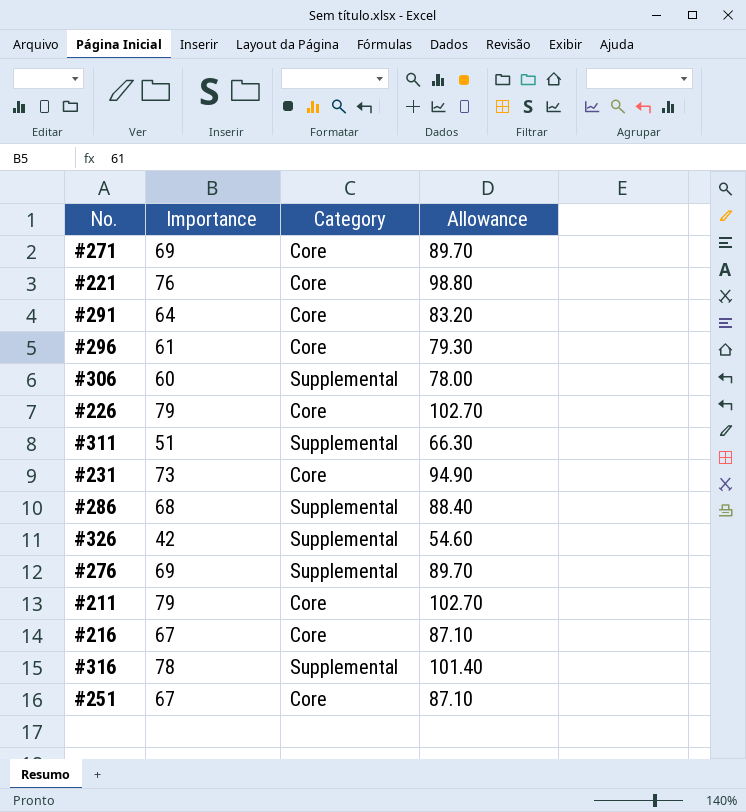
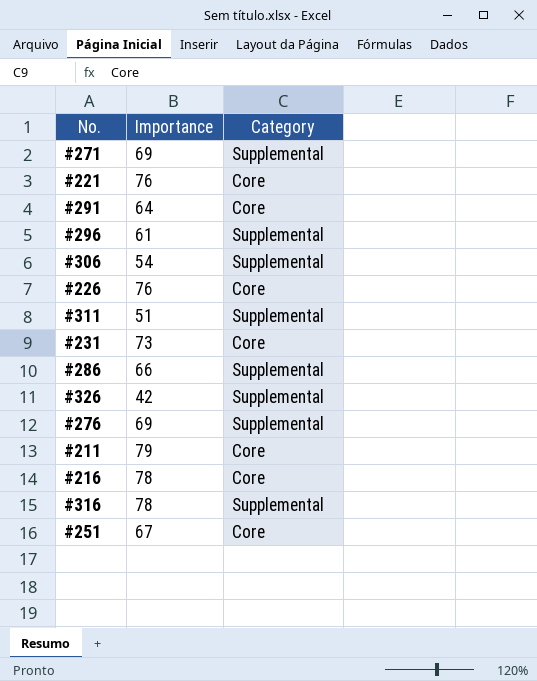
column Allowance | formula: [Importance] * 1.3 -> none
#271 | Category: Core -> Supplemental
#296 | Category: Core -> Supplemental
#306 | Importance: 60 -> 54
#226 | Importance: 79 -> 76
#286 | Importance: 68 -> 66
#216 | Importance: 67 -> 78

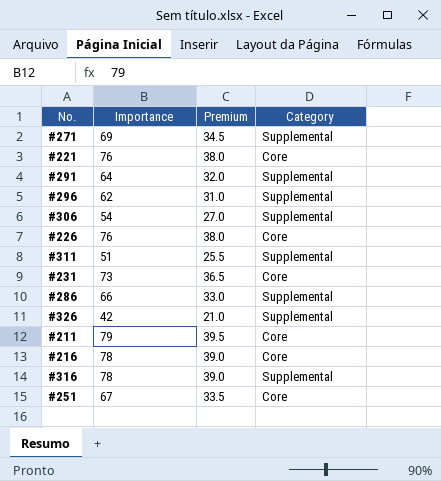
column Premium | formula: none -> [Importance] * 0.5
row #276: 69 | Supplemental -> none
#291 | Category: Core -> Supplemental
#296 | Importance: 61 -> 62

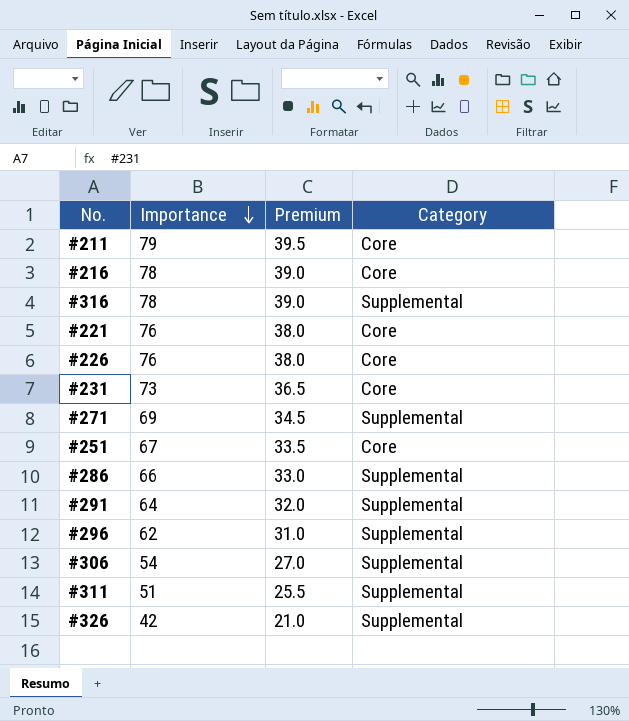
row order: none -> Importance descending

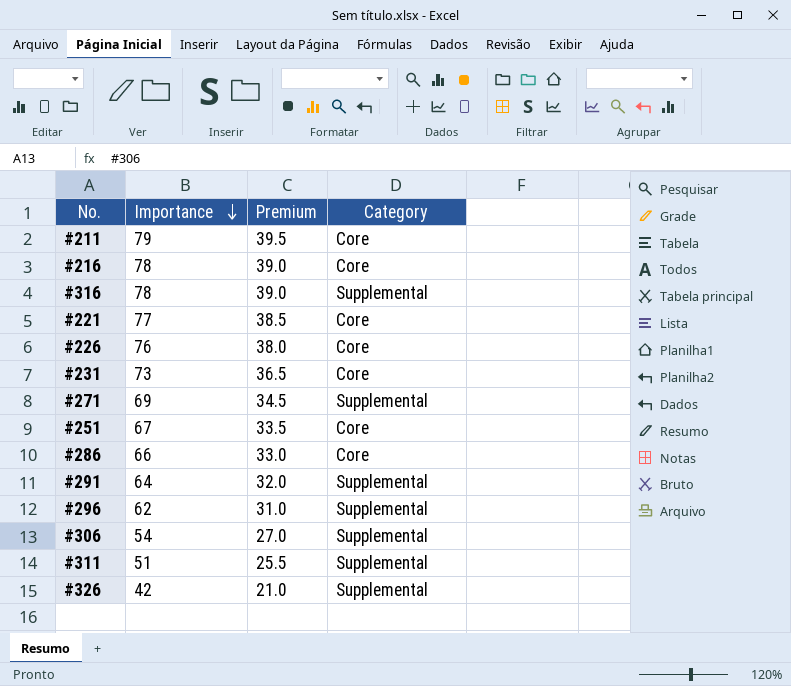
#221 | Importance: 76 -> 77
#221 | Premium: 38.0 -> 38.5
#286 | Category: Supplemental -> Core

